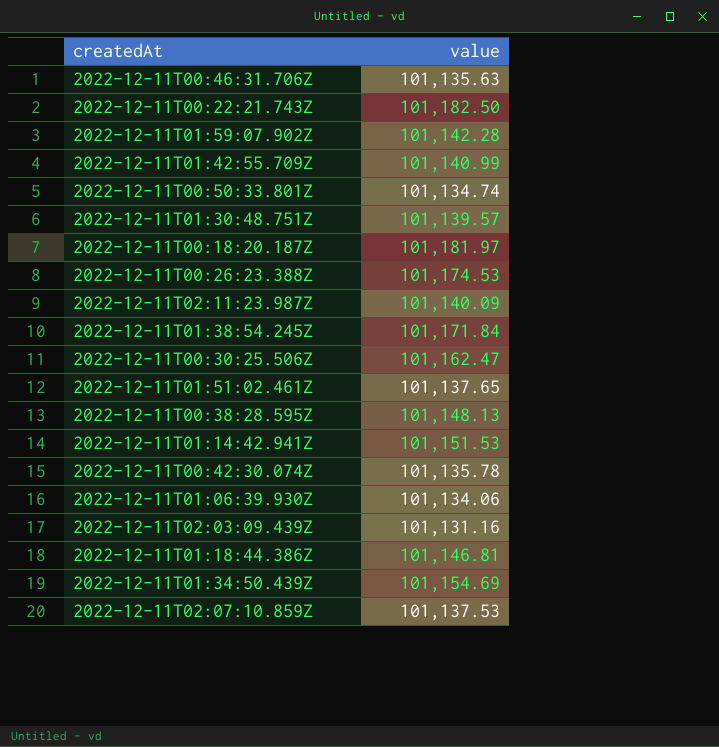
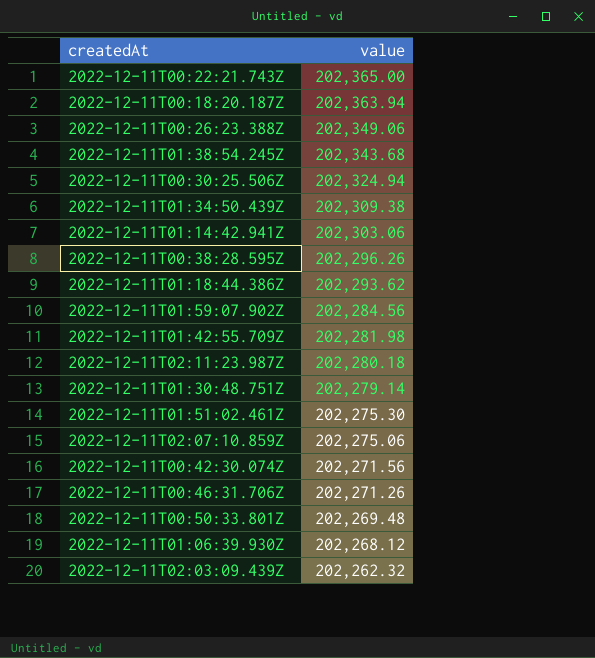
row order: none -> value descending
2022-12-11T00:22:21.743Z | value: 101,182.50 -> 202,365.00
2022-12-11T00:18:20.187Z | value: 101,181.97 -> 202,363.94
2022-12-11T00:26:23.388Z | value: 101,174.53 -> 202,349.06
2022-12-11T01:38:54.245Z | value: 101,171.84 -> 202,343.68
2022-12-11T00:30:25.506Z | value: 101,162.47 -> 202,324.94
2022-12-11T01:34:50.439Z | value: 101,154.69 -> 202,309.38
2022-12-11T01:14:42.941Z | value: 101,151.53 -> 202,303.06
2022-12-11T00:38:28.595Z | value: 101,148.13 -> 202,296.26
2022-12-11T01:18:44.386Z | value: 101,146.81 -> 202,293.62
2022-12-11T01:59:07.902Z | value: 101,142.28 -> 202,284.56
2022-12-11T01:42:55.709Z | value: 101,140.99 -> 202,281.98
2022-12-11T02:11:23.987Z | value: 101,140.09 -> 202,280.18
2022-12-11T01:30:48.751Z | value: 101,139.57 -> 202,279.14
2022-12-11T01:51:02.461Z | value: 101,137.65 -> 202,275.30
2022-12-11T02:07:10.859Z | value: 101,137.53 -> 202,275.06
2022-12-11T00:42:30.074Z | value: 101,135.78 -> 202,271.56
2022-12-11T00:46:31.706Z | value: 101,135.63 -> 202,271.26
2022-12-11T00:50:33.801Z | value: 101,134.74 -> 202,269.48
2022-12-11T01:06:39.930Z | value: 101,134.06 -> 202,268.12
2022-12-11T02:03:09.439Z | value: 101,131.16 -> 202,262.32

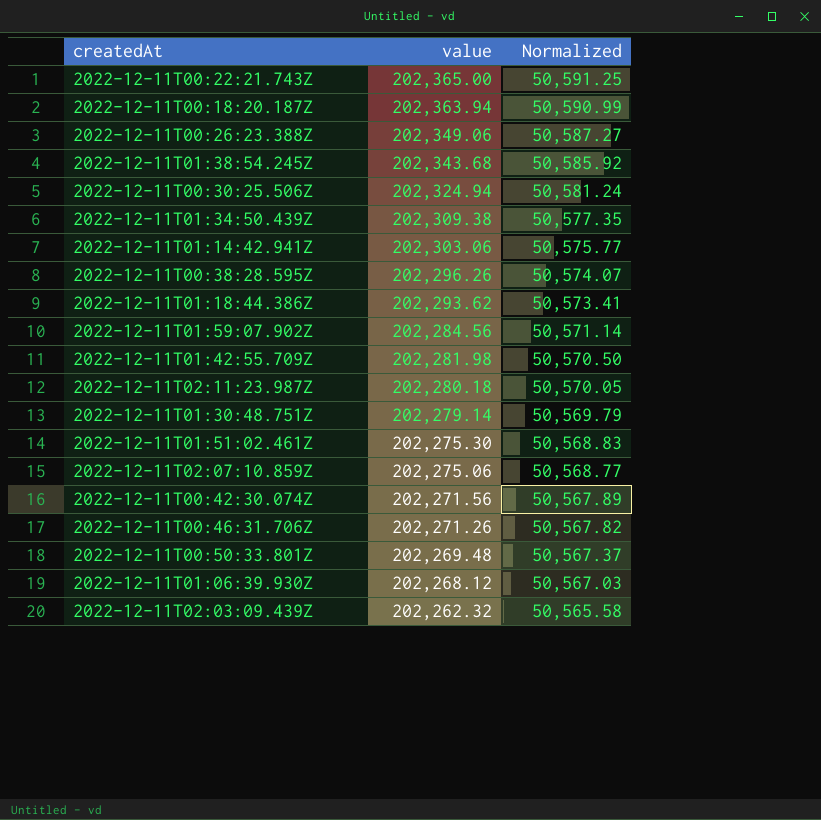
column Normalized | formula: none -> [value] * 0.25

